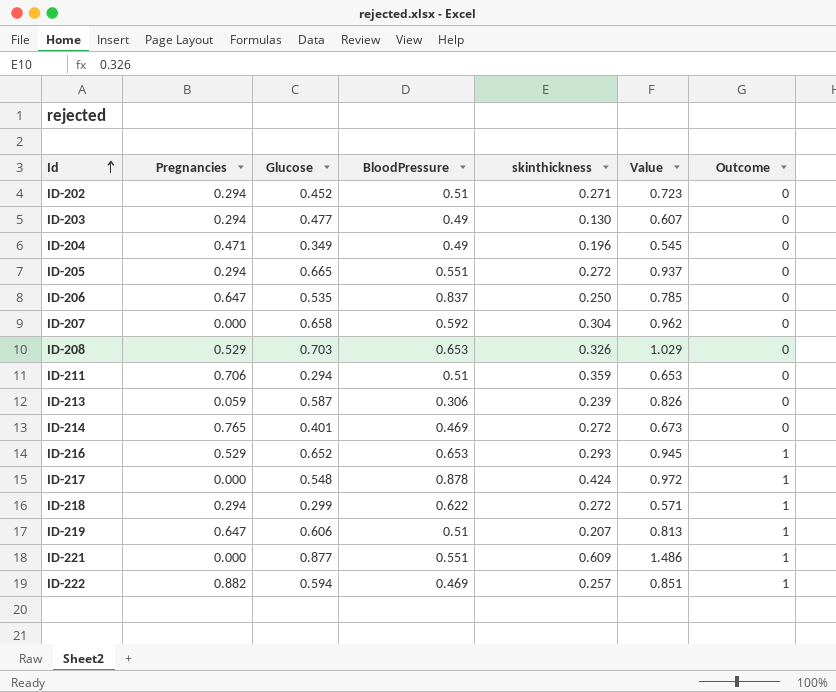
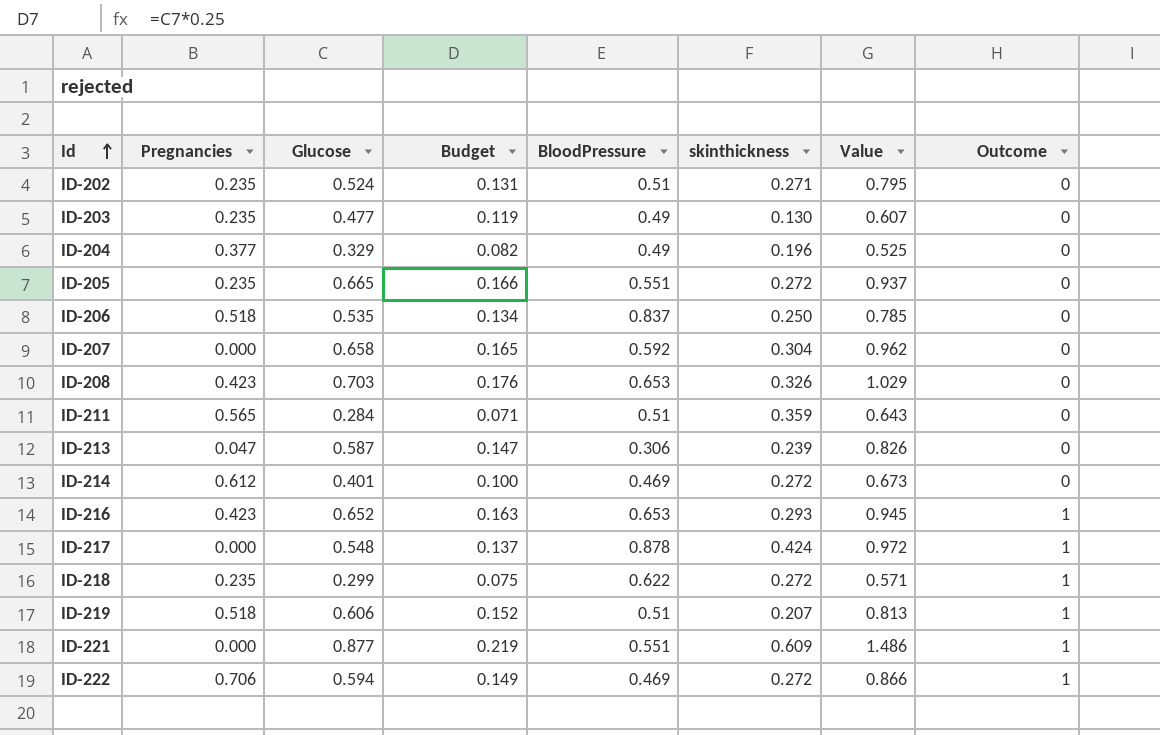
column Budget | formula: none -> [Glucose] * 0.25
ID-202 | Pregnancies: 0.294 -> 0.235
ID-202 | Glucose: 0.452 -> 0.524
ID-202 | Value: 0.723 -> 0.795
ID-203 | Pregnancies: 0.294 -> 0.235
ID-204 | Pregnancies: 0.471 -> 0.377
ID-204 | Glucose: 0.349 -> 0.329
ID-204 | Value: 0.545 -> 0.525
ID-205 | Pregnancies: 0.294 -> 0.235
ID-206 | Pregnancies: 0.647 -> 0.518
ID-208 | Pregnancies: 0.529 -> 0.423
ID-211 | Pregnancies: 0.706 -> 0.565
ID-211 | Glucose: 0.294 -> 0.284
ID-211 | Value: 0.653 -> 0.643
ID-213 | Pregnancies: 0.059 -> 0.047
ID-214 | Pregnancies: 0.765 -> 0.612
ID-216 | Pregnancies: 0.529 -> 0.423
ID-218 | Pregnancies: 0.294 -> 0.235
ID-219 | Pregnancies: 0.647 -> 0.518
ID-222 | Pregnancies: 0.882 -> 0.706
ID-222 | skinthickness: 0.257 -> 0.272
ID-222 | Value: 0.851 -> 0.866

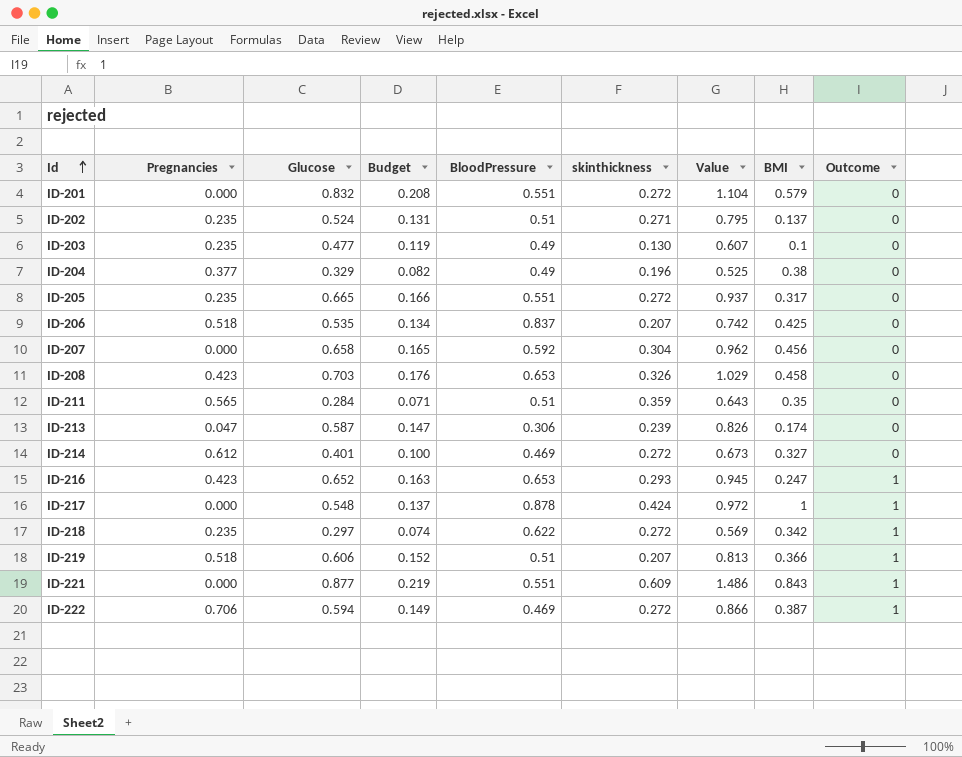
column BMI | position: none -> 8
row ID-201: none -> 0.000 | 0.832 | 0.208 | 0.551 | 0.272 | 1.104 | 0.579 | 0
ID-206 | skinthickness: 0.250 -> 0.207
ID-206 | Value: 0.785 -> 0.742
ID-218 | Glucose: 0.299 -> 0.297
ID-218 | Budget: 0.075 -> 0.074
ID-218 | Value: 0.571 -> 0.569

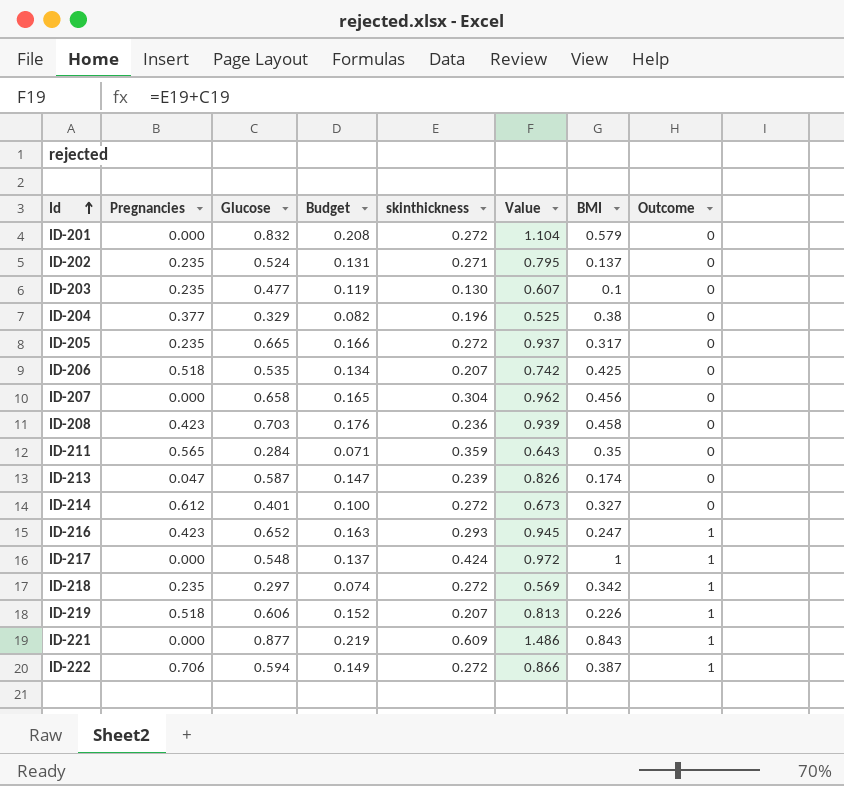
column BloodPressure | position: 5 -> none
ID-208 | skinthickness: 0.326 -> 0.236
ID-208 | Value: 1.029 -> 0.939
ID-219 | BMI: 0.366 -> 0.226

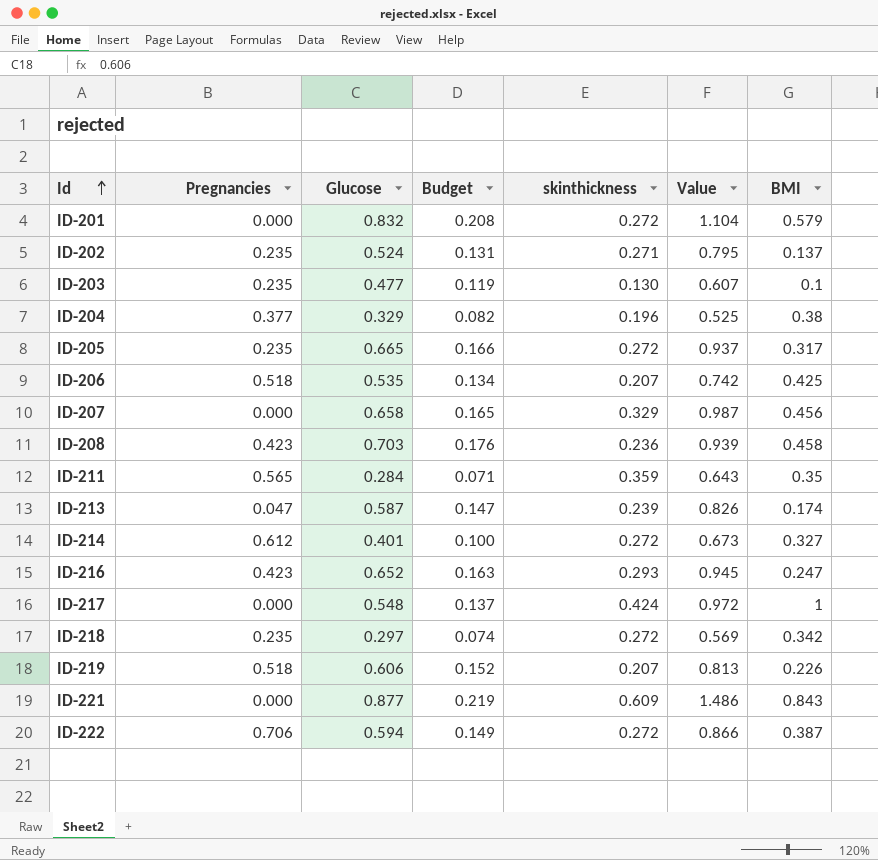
column Outcome | position: 8 -> none
ID-207 | skinthickness: 0.304 -> 0.329
ID-207 | Value: 0.962 -> 0.987

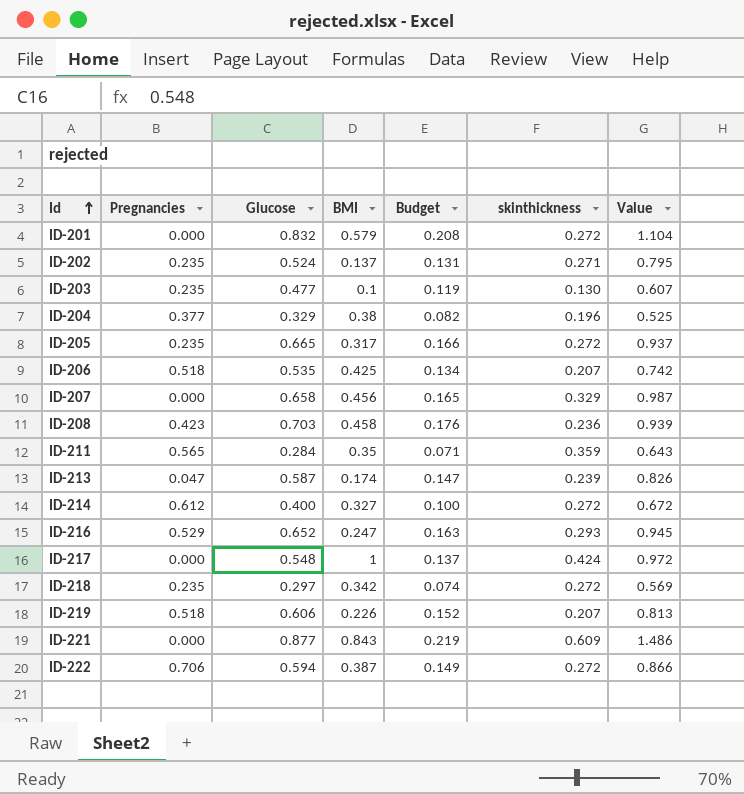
column BMI | position: 7 -> 4
ID-214 | Glucose: 0.401 -> 0.400
ID-214 | Value: 0.673 -> 0.672
ID-216 | Pregnancies: 0.423 -> 0.529

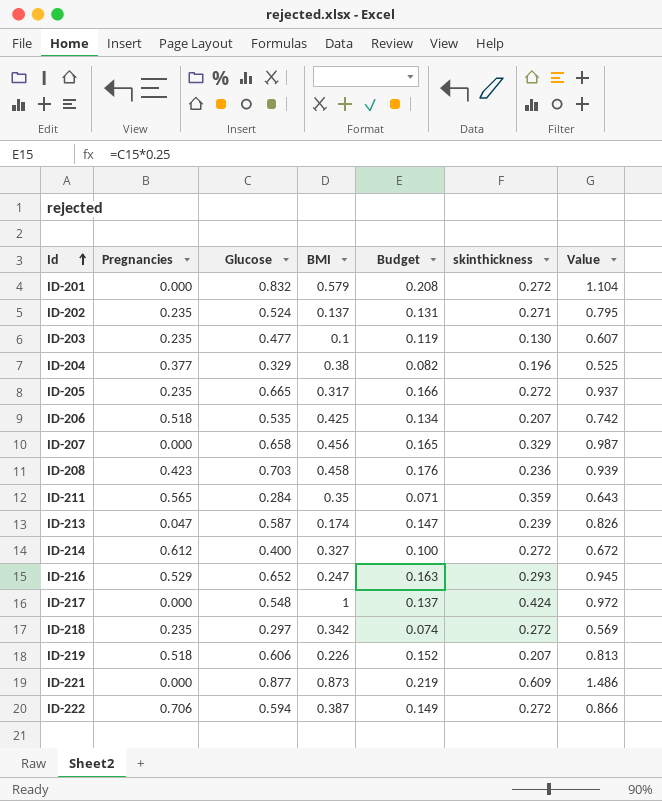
ID-221 | BMI: 0.843 -> 0.873

